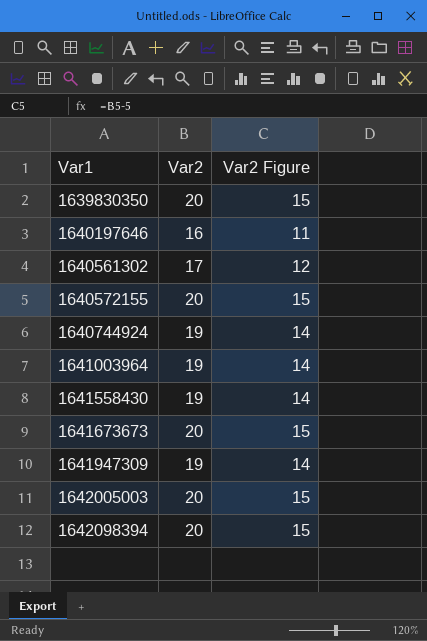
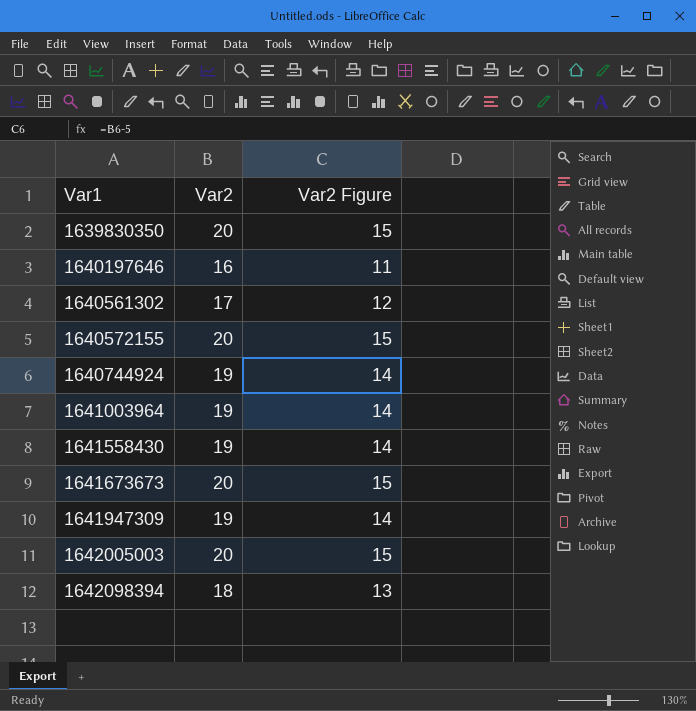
1642098394 | Var2: 20 -> 18
1642098394 | Var2 Figure: 15 -> 13

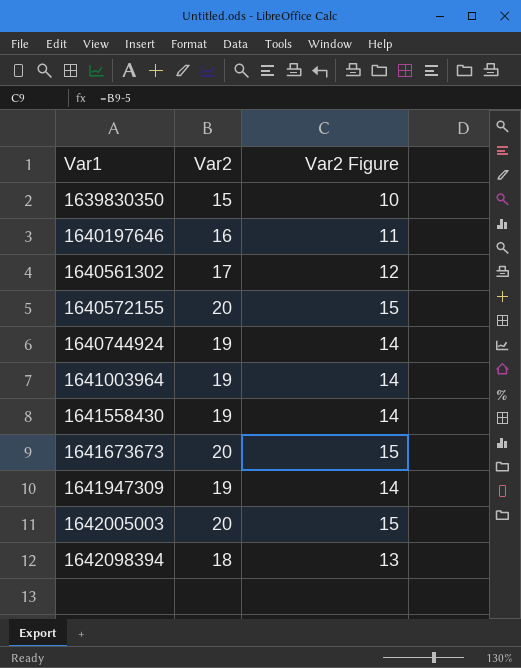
1639830350 | Var2: 20 -> 15
1639830350 | Var2 Figure: 15 -> 10

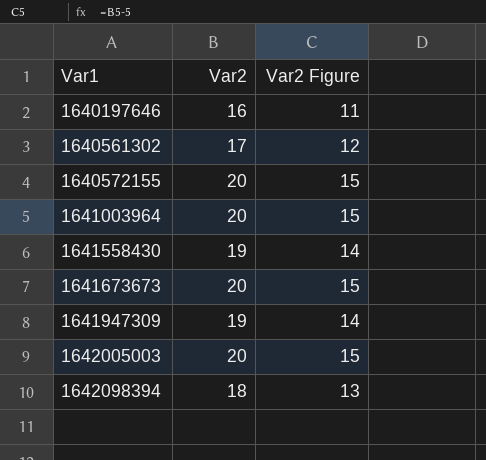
row 1639830350: 15 | 10 -> none
row 1640744924: 19 | 14 -> none
1641003964 | Var2: 19 -> 20
1641003964 | Var2 Figure: 14 -> 15

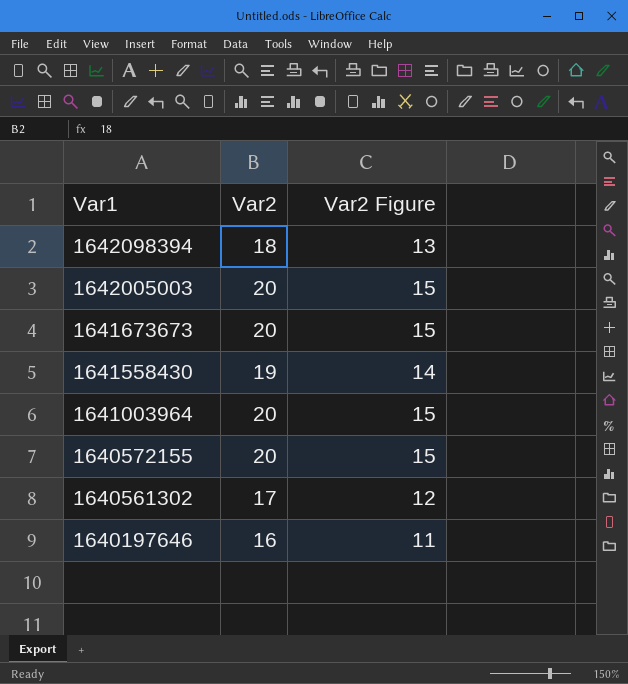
row order: Var1 ascending -> Var1 descending
row 1641947309: 19 | 14 -> none

